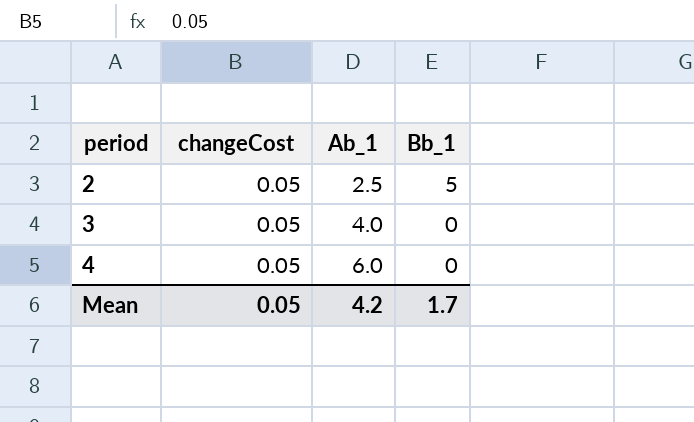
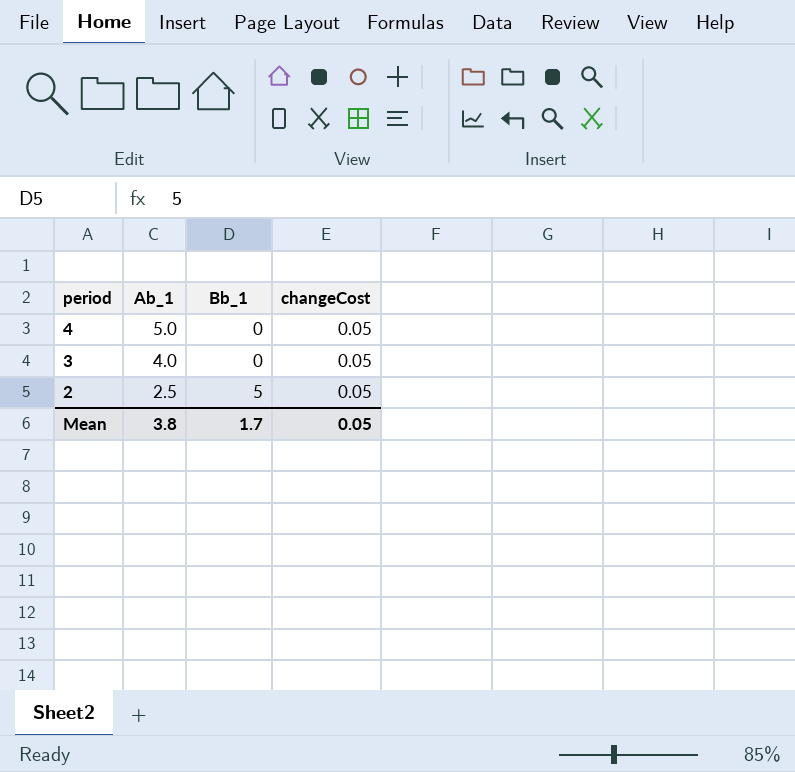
row order: period ascending -> period descending
column changeCost | position: 2 -> 4
4 | Ab_1: 6.0 -> 5.0
Mean | Ab_1: 4.2 -> 3.8

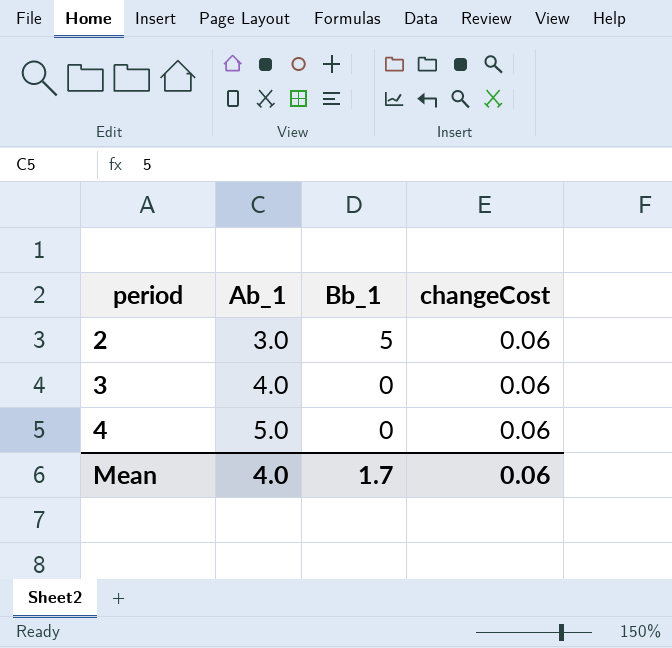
row order: period descending -> period ascending
2 | Ab_1: 2.5 -> 3.0
2 | changeCost: 0.05 -> 0.06
3 | changeCost: 0.05 -> 0.06
4 | changeCost: 0.05 -> 0.06
Mean | Ab_1: 3.8 -> 4.0
Mean | changeCost: 0.05 -> 0.06

